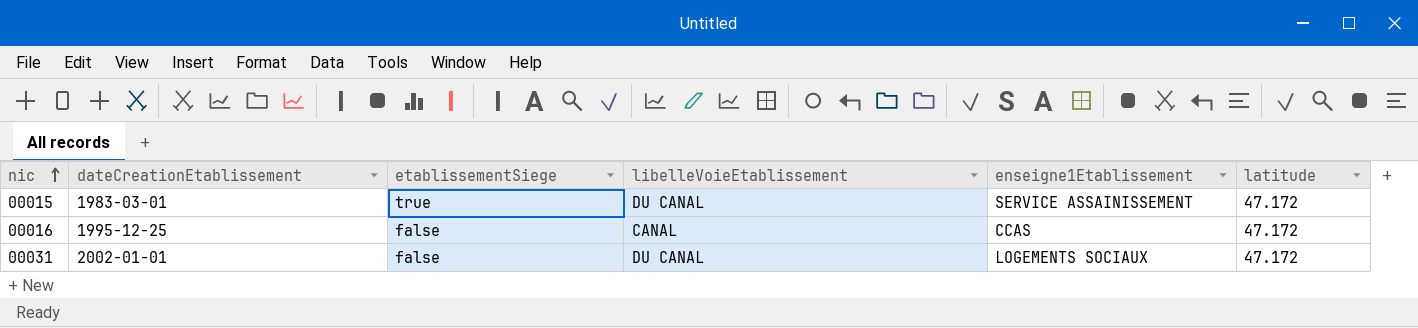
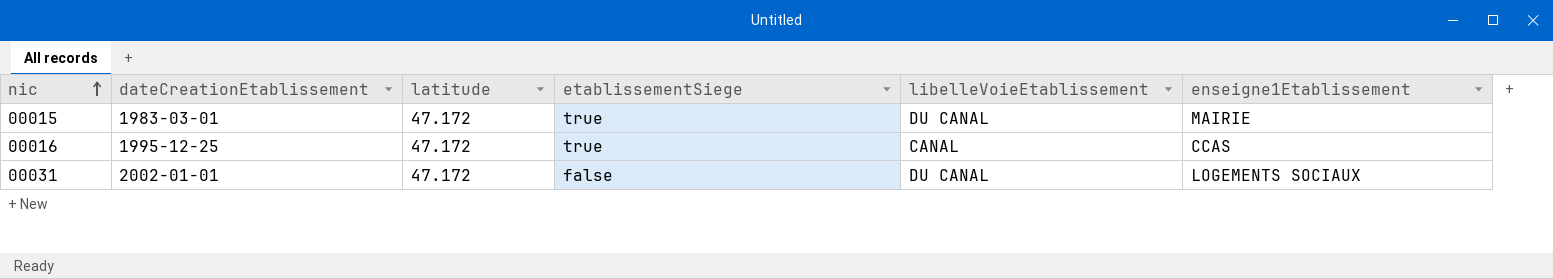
column latitude | position: 6 -> 3
00015 | enseigne1Etablissement: SERVICE ASSAINISSEMENT -> MAIRIE
00016 | etablissementSiege: false -> true

